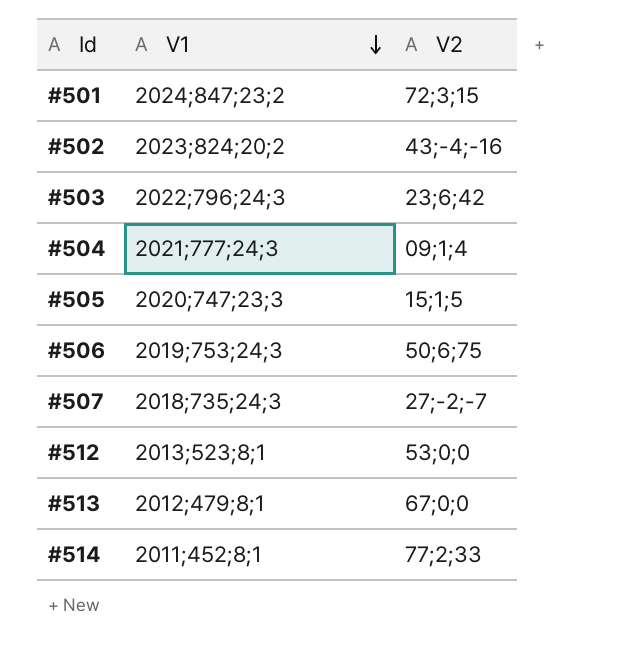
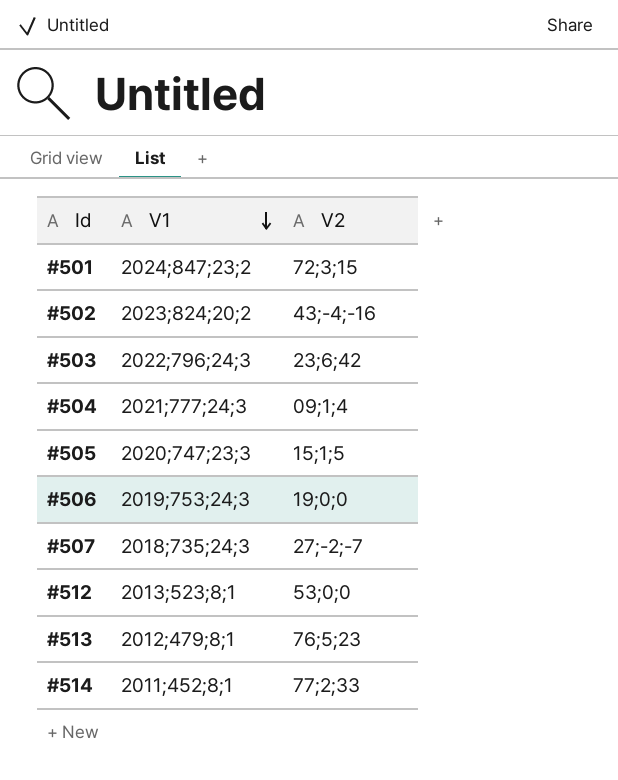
#506 | V2: 50;6;75 -> 19;0;0
#513 | V2: 67;0;0 -> 76;5;23

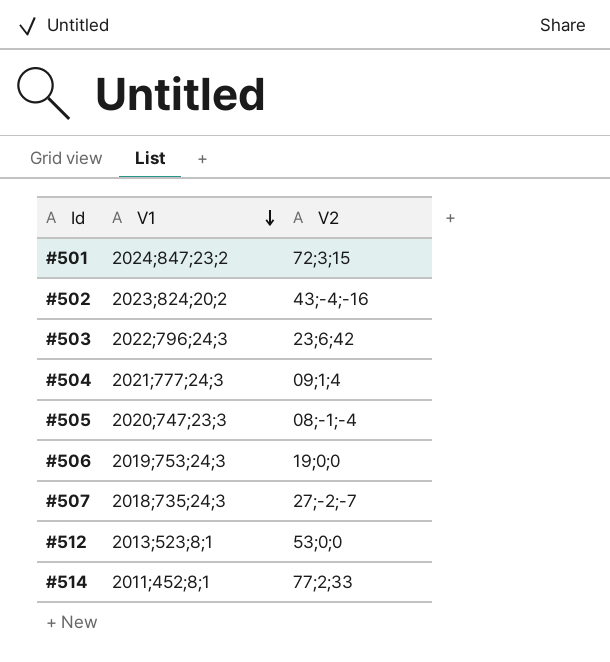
row #513: 2012;479;8;1 | 76;5;23 -> none
#505 | V2: 15;1;5 -> 08;-1;-4

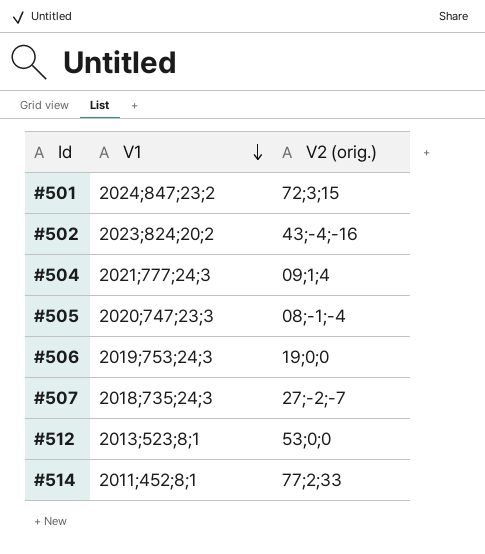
column name: V2 -> V2 (orig.)
row #503: 2022;796;24;3 | 23;6;42 -> none

